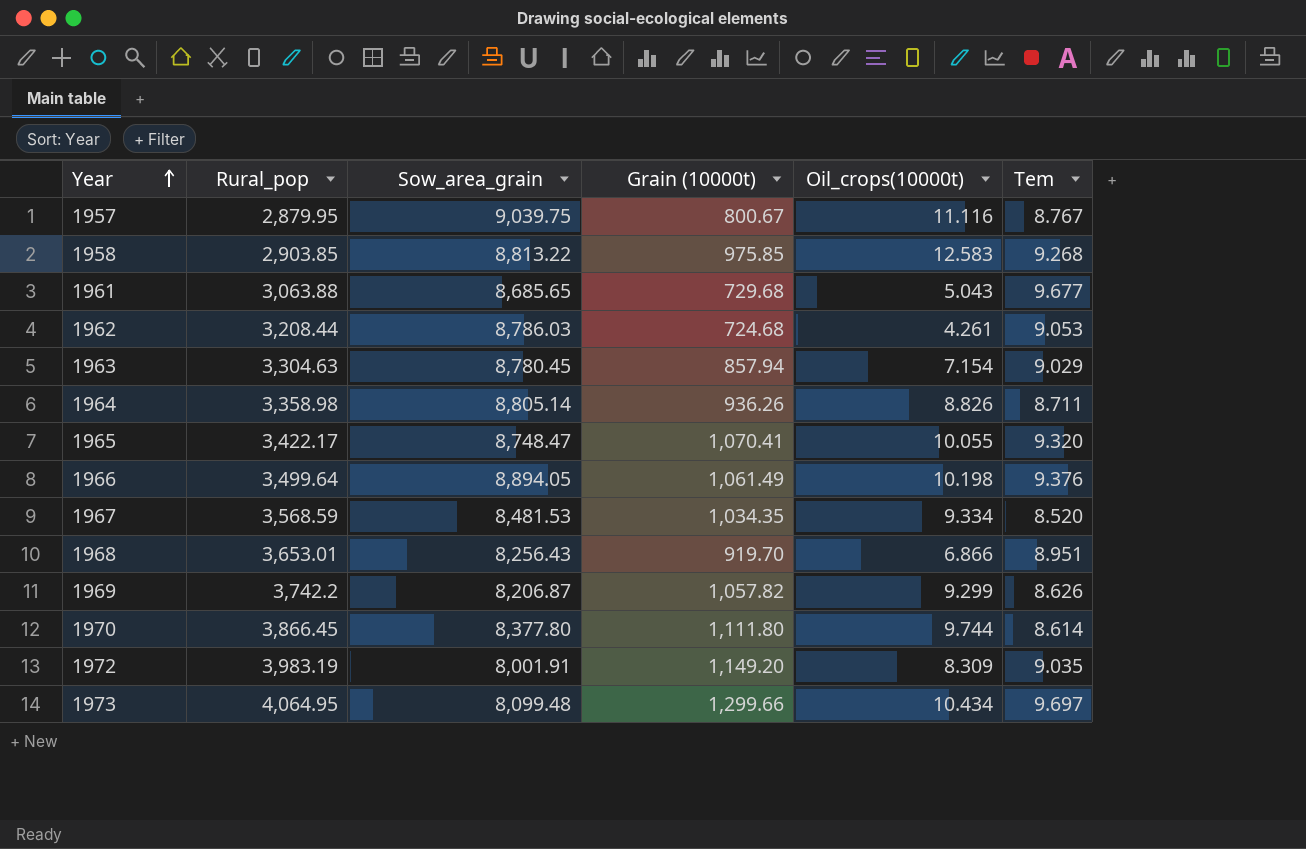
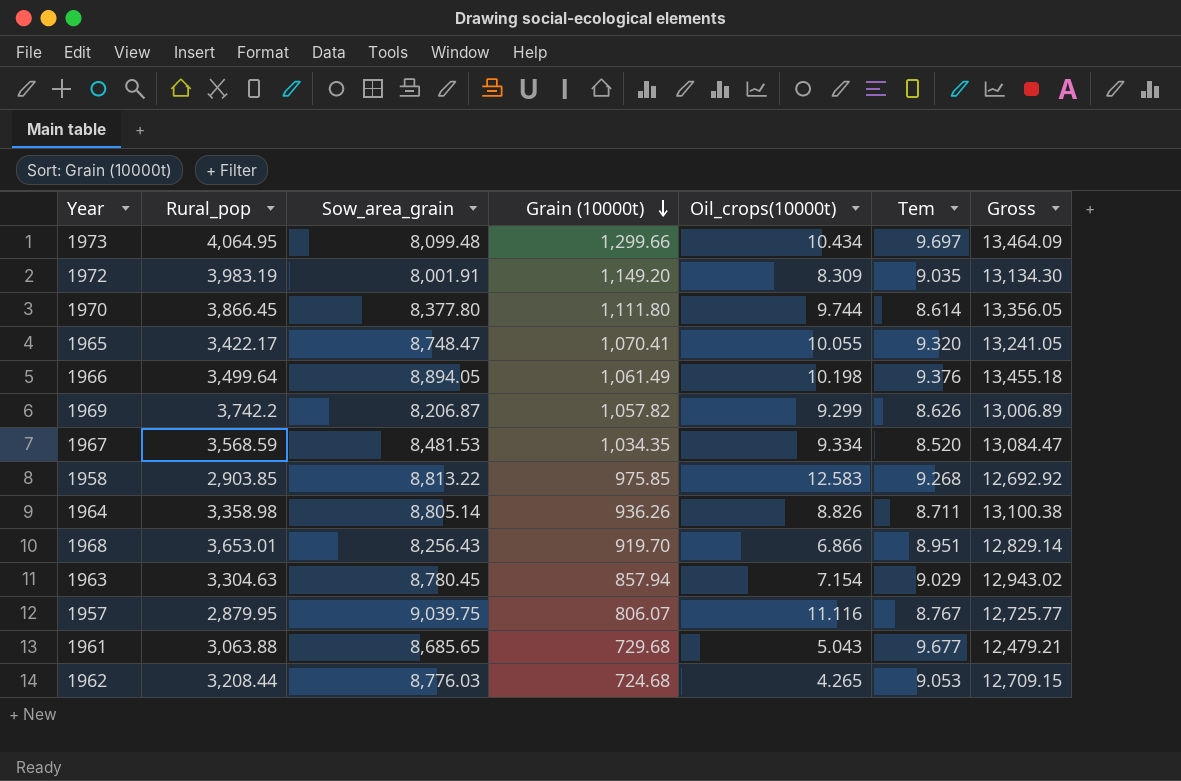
row order: Year ascending -> Grain (10000t) descending
column Gross | formula: none -> [Rural_pop] + [Sow_area_grain] + [Grain (10000t)]
1957 | Grain (10000t): 800.67 -> 806.07
1962 | Sow_area_grain: 8,786.03 -> 8,776.03
1962 | Oil_crops(10000t): 4.261 -> 4.265

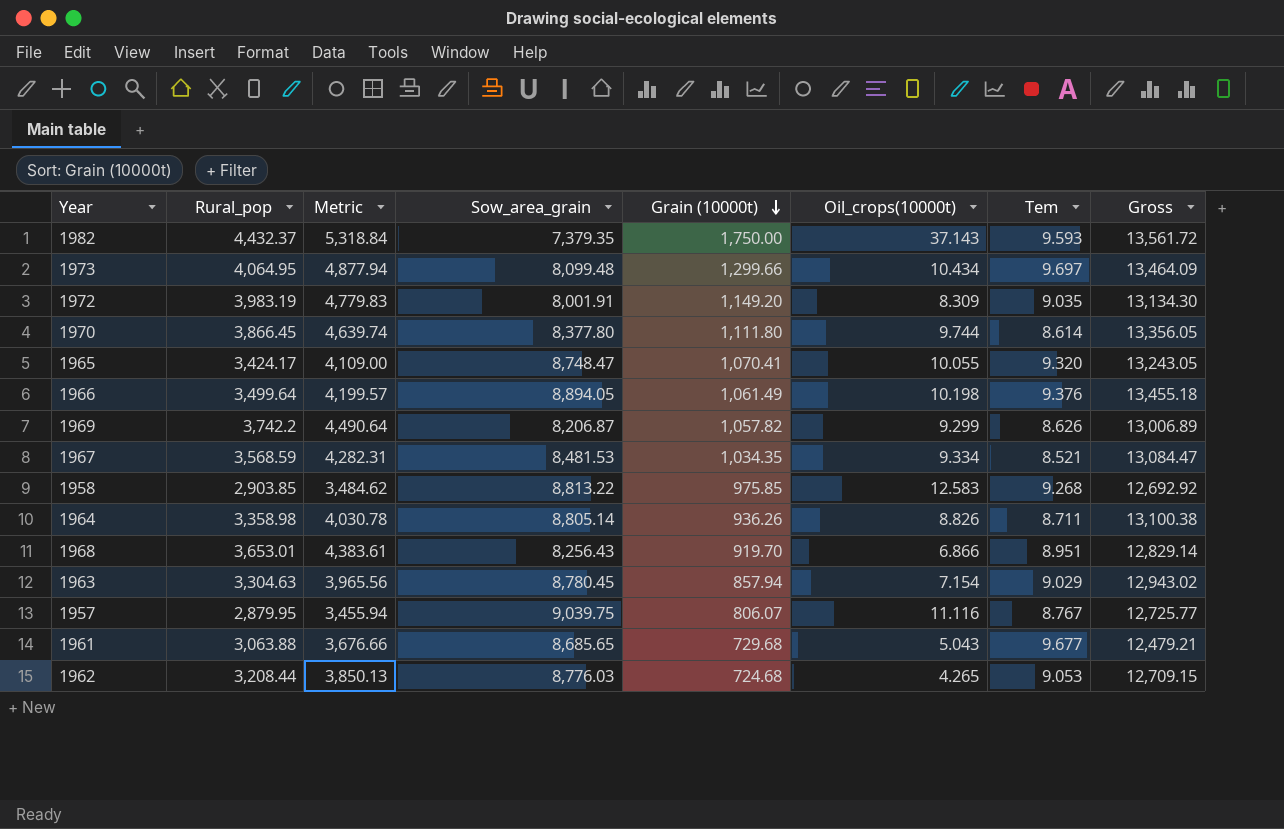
column Metric | formula: none -> [Rural_pop] * 1.2
row 1982: none -> 4,432.37 | 5,318.84 | 7,379.35 | 1,750.00 | 37.143 | 9.593 | 13,561.72
1965 | Rural_pop: 3,422.17 -> 3,424.17
1965 | Gross: 13,241.05 -> 13,243.05
1967 | Tem: 8.520 -> 8.521

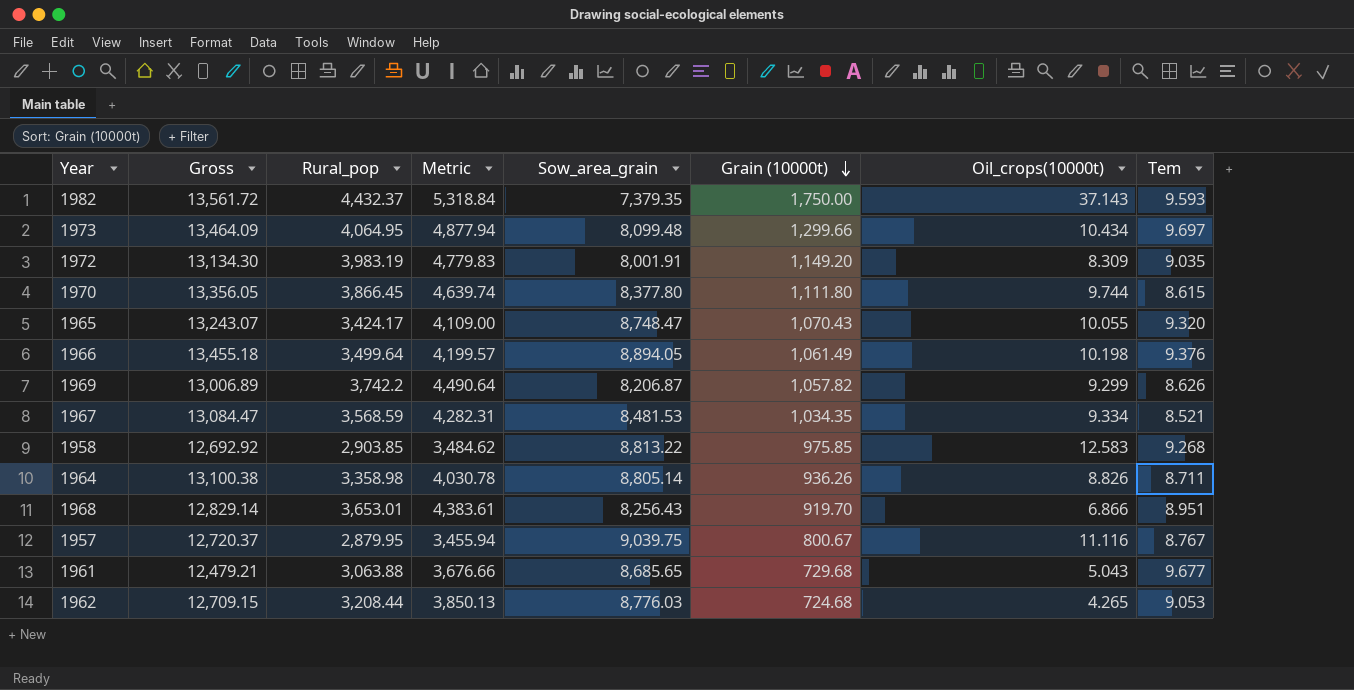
column Gross | position: 8 -> 2
row 1963: 3,304.63 | 3,965.56 | 8,780.45 | 857.94 | 7.154 | 9.029 | 12,943.02 -> none
1970 | Tem: 8.614 -> 8.615
1965 | Gross: 13,243.05 -> 13,243.07
1965 | Grain (10000t): 1,070.41 -> 1,070.43
1957 | Gross: 12,725.77 -> 12,720.37
1957 | Grain (10000t): 806.07 -> 800.67

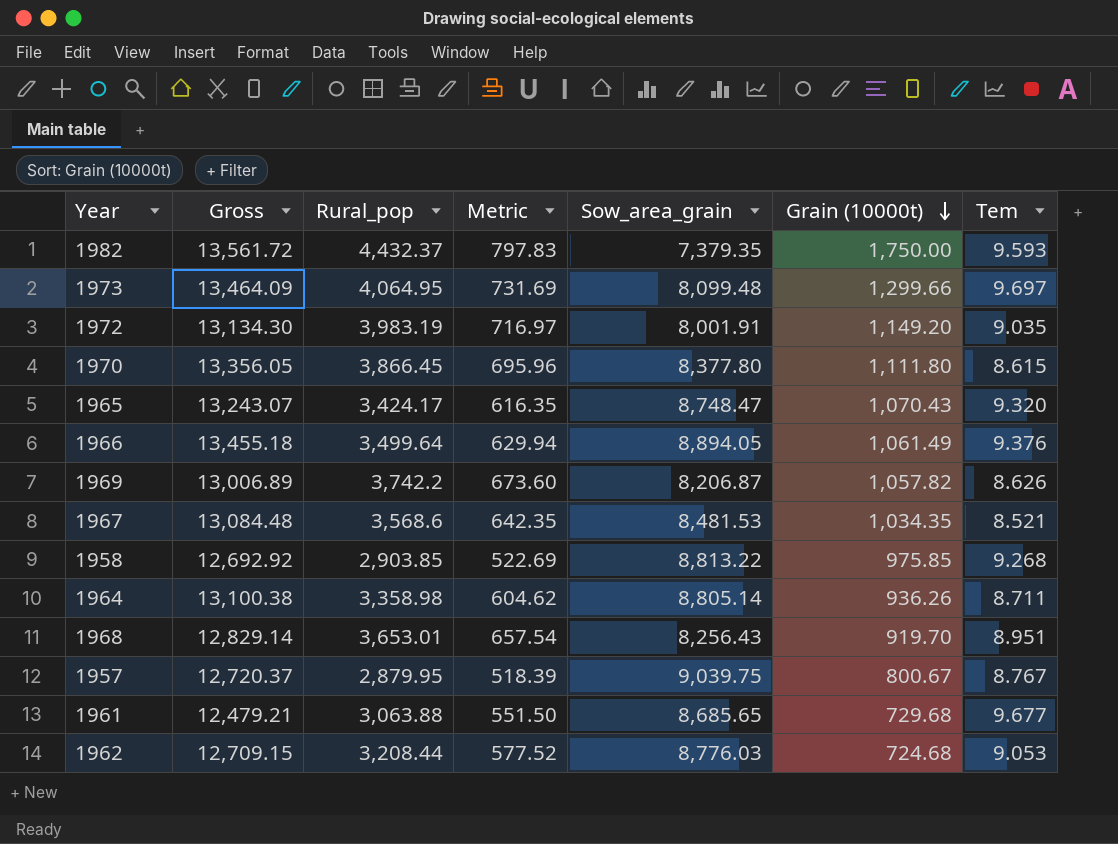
column Oil_crops(10000t) | position: 7 -> none
column Metric | formula: [Rural_pop] * 1.2 -> [Rural_pop] * 0.18
1967 | Gross: 13,084.47 -> 13,084.48
1967 | Rural_pop: 3,568.59 -> 3,568.6

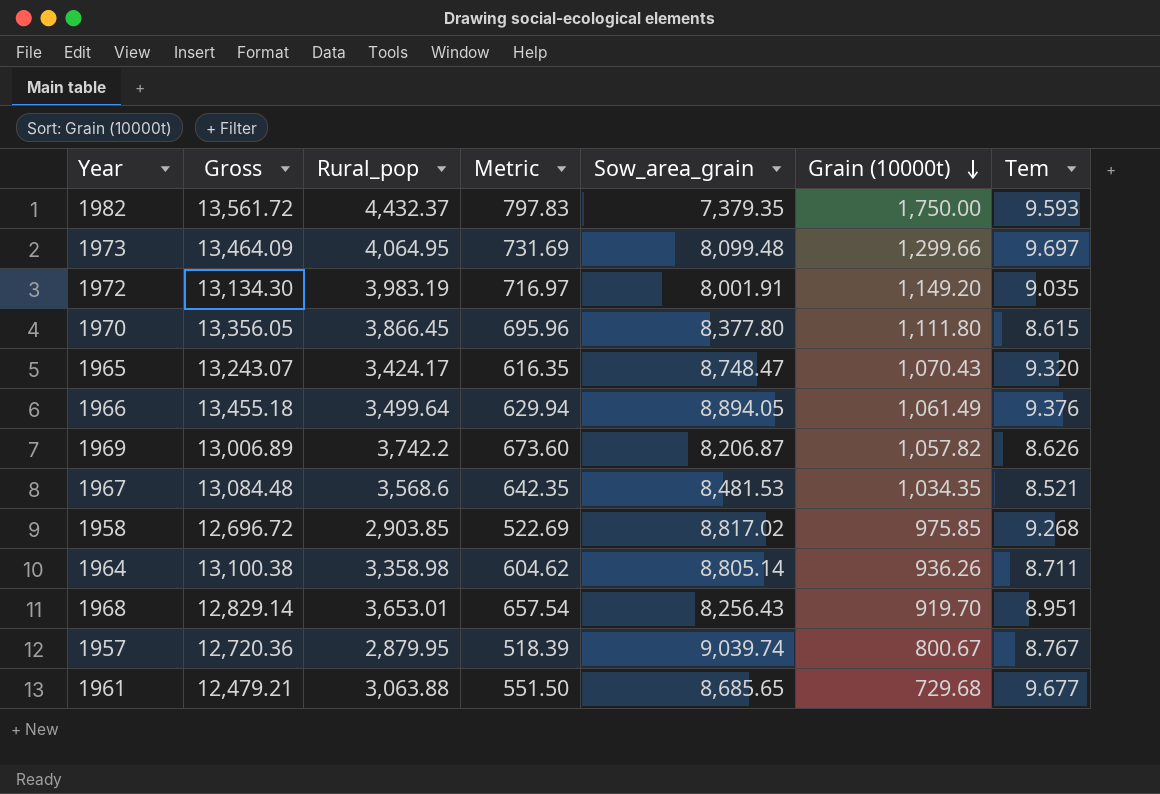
row 1962: 12,709.15 | 3,208.44 | 577.52 | 8,776.03 | 724.68 | 9.053 -> none
1958 | Gross: 12,692.92 -> 12,696.72
1958 | Sow_area_grain: 8,813.22 -> 8,817.02
1957 | Gross: 12,720.37 -> 12,720.36
1957 | Sow_area_grain: 9,039.75 -> 9,039.74

